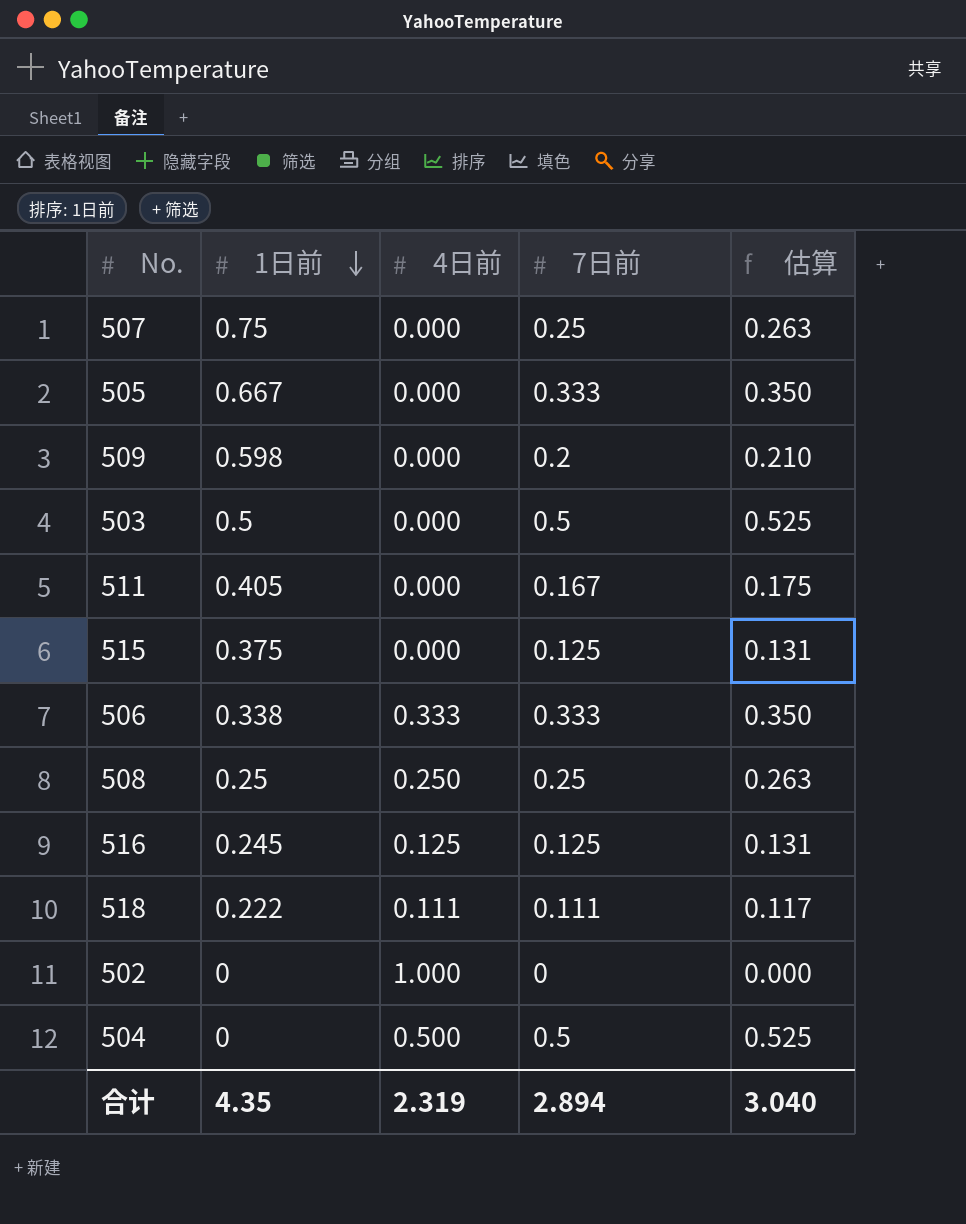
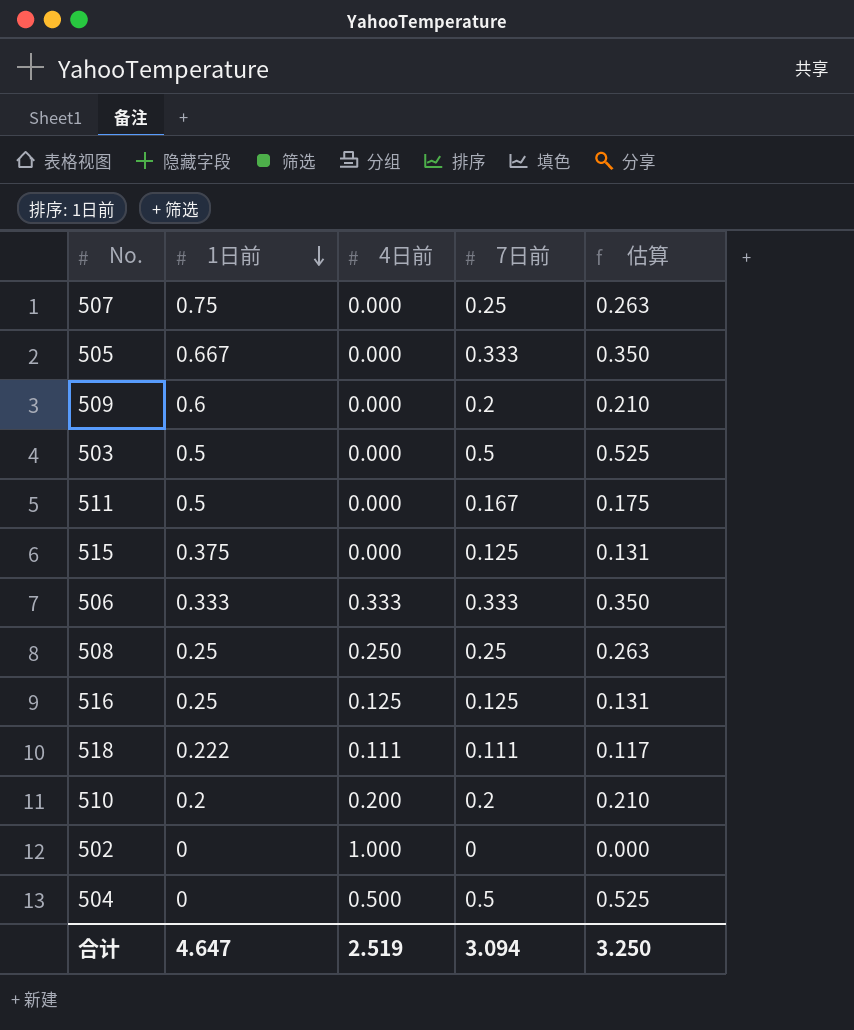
509 | 1日前: 0.598 -> 0.6
511 | 1日前: 0.405 -> 0.5
506 | 1日前: 0.338 -> 0.333
516 | 1日前: 0.245 -> 0.25
row 510: none -> 0.2 | 0.200 | 0.2 | 0.210
合计 | 1日前: 4.35 -> 4.647
合计 | 4日前: 2.319 -> 2.519
合计 | 7日前: 2.894 -> 3.094
合计 | 估算: 3.040 -> 3.250

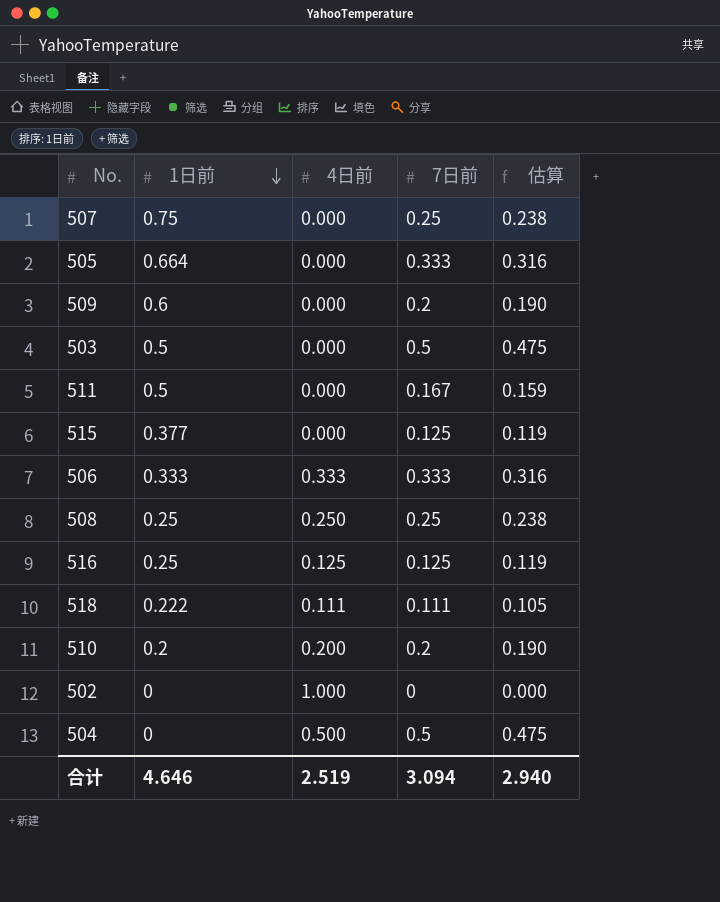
column 估算 | formula: [7日前] * 1.05 -> [7日前] * 0.95
505 | 1日前: 0.667 -> 0.664
515 | 1日前: 0.375 -> 0.377
合计 | 1日前: 4.647 -> 4.646
合计 | 估算: 3.250 -> 2.940

